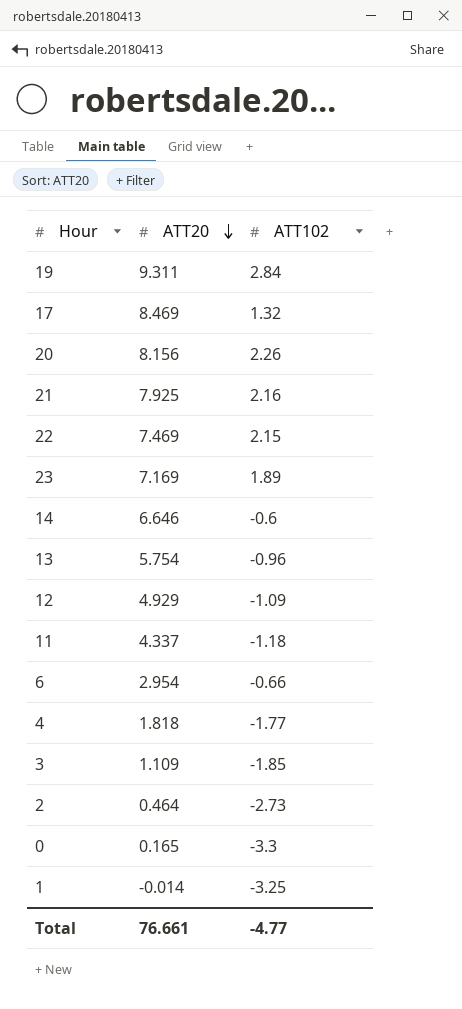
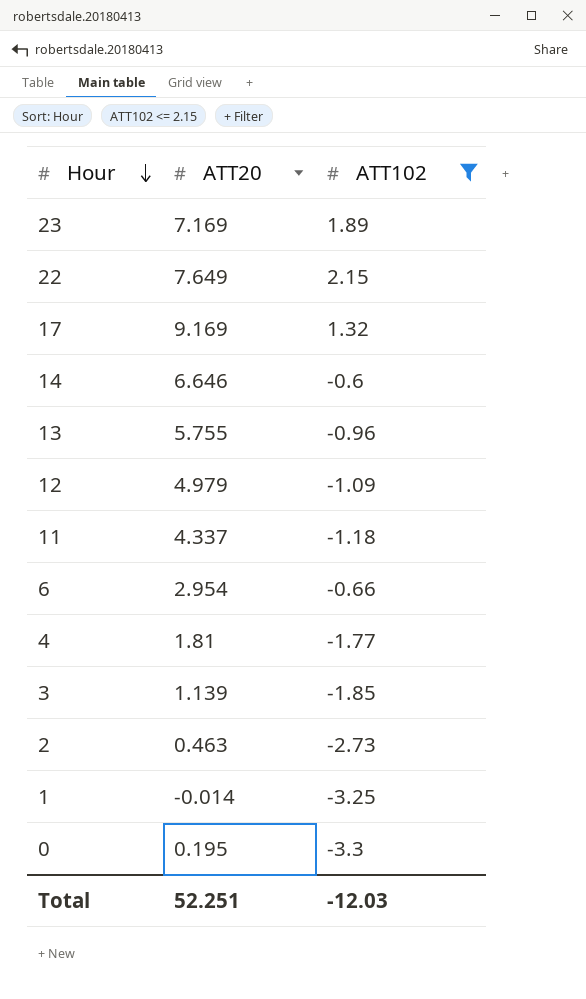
filter: none -> ATT102 <= 2.15
row order: ATT20 descending -> Hour descending
22 | ATT20: 7.469 -> 7.649
17 | ATT20: 8.469 -> 9.169
13 | ATT20: 5.754 -> 5.755
12 | ATT20: 4.929 -> 4.979
4 | ATT20: 1.818 -> 1.81
3 | ATT20: 1.109 -> 1.139
2 | ATT20: 0.464 -> 0.463
0 | ATT20: 0.165 -> 0.195
Total | ATT20: 76.661 -> 52.251
Total | ATT102: -4.77 -> -12.03

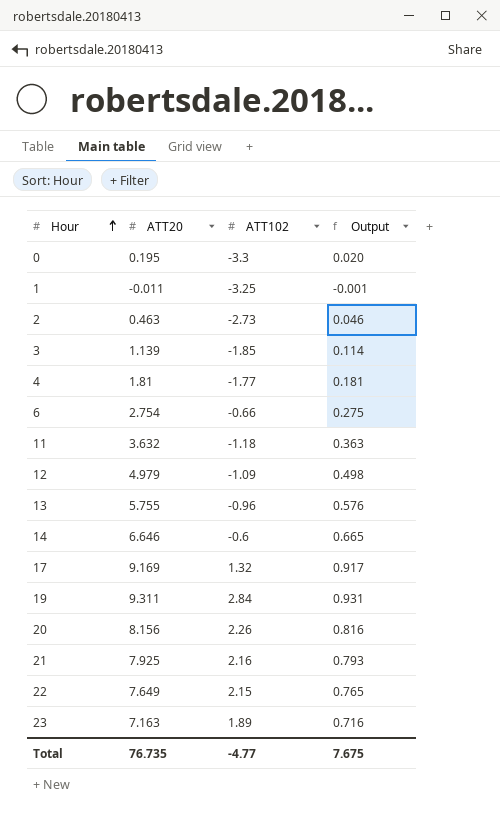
filter: ATT102 <= 2.15 -> none
row order: Hour descending -> Hour ascending
column Output | formula: none -> [ATT20] * 0.1
1 | ATT20: -0.014 -> -0.011
6 | ATT20: 2.954 -> 2.754
11 | ATT20: 4.337 -> 3.632
23 | ATT20: 7.169 -> 7.163
Total | ATT20: 52.251 -> 76.735
Total | ATT102: -12.03 -> -4.77

